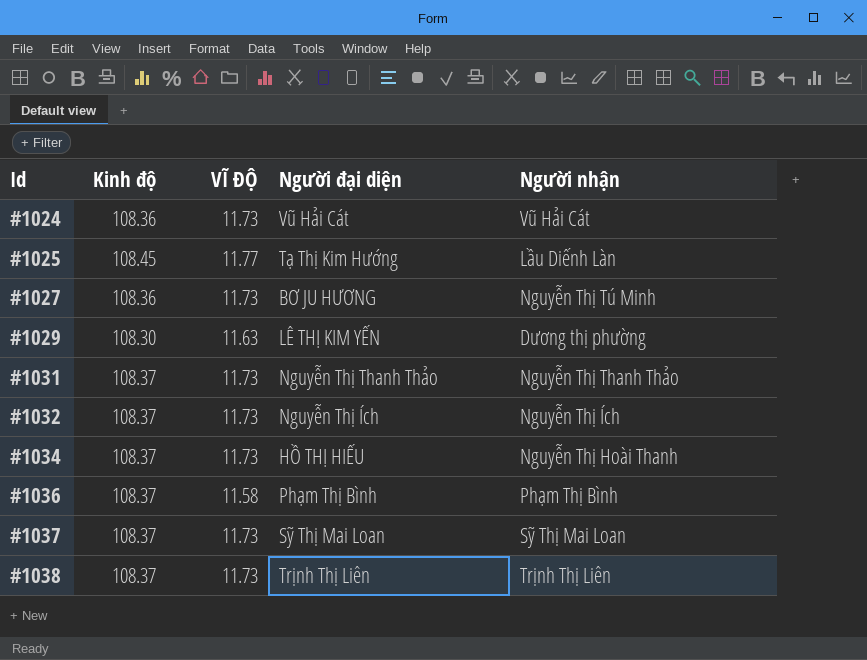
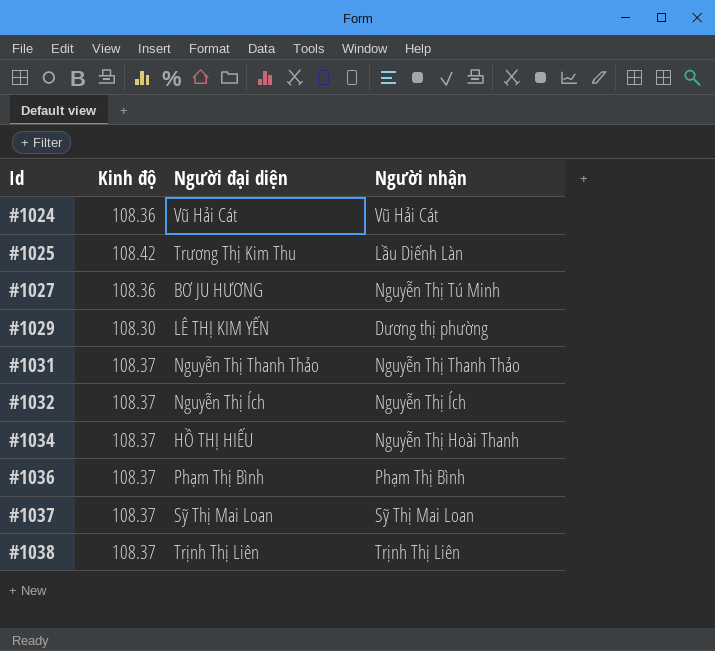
column VĨ ĐỘ | position: 3 -> none
#1025 | Kinh độ: 108.45 -> 108.42
#1025 | Người đại diện: Tạ Thị Kim Hướng -> Trương Thị Kim Thu

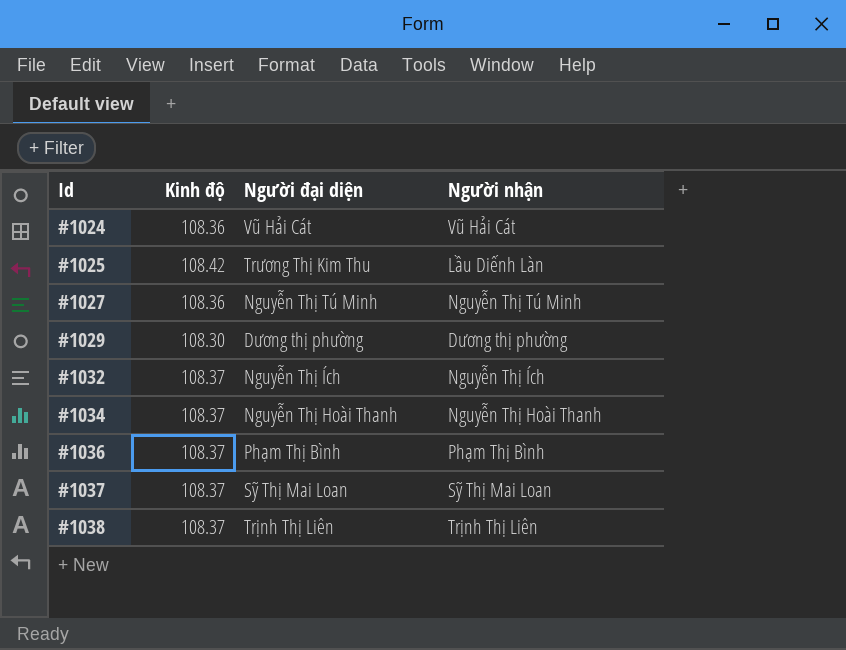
row #1031: 108.37 | Nguyễn Thị Thanh Thảo | Nguyễn Thị Thanh Thảo -> none
#1027 | Người đại diện: BƠ JU HƯƠNG -> Nguyễn Thị Tú Minh
#1029 | Người đại diện: LÊ THỊ KIM YẾN -> Dương thị phường
#1034 | Người đại diện: HỒ THỊ HIẾU -> Nguyễn Thị Hoài Thanh

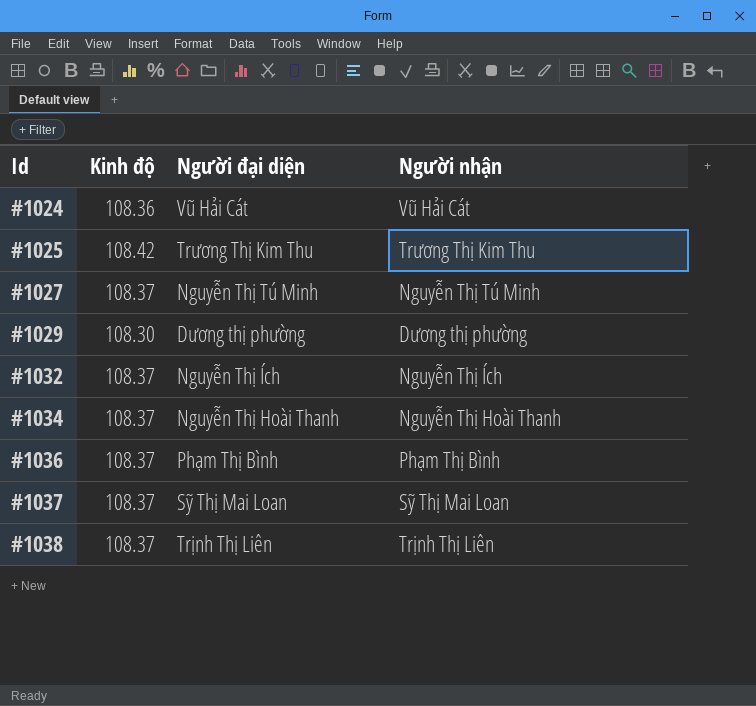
#1025 | Người nhận: Lầu Diếnh Làn -> Trương Thị Kim Thu
#1027 | Kinh độ: 108.36 -> 108.37

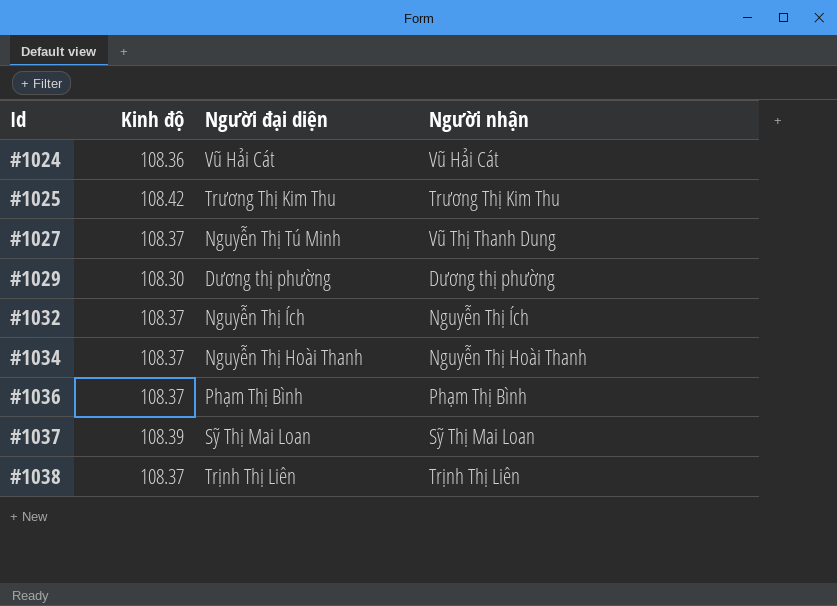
#1027 | Người nhận: Nguyễn Thị Tú Minh -> Vũ Thị Thanh Dung
#1037 | Kinh độ: 108.37 -> 108.39

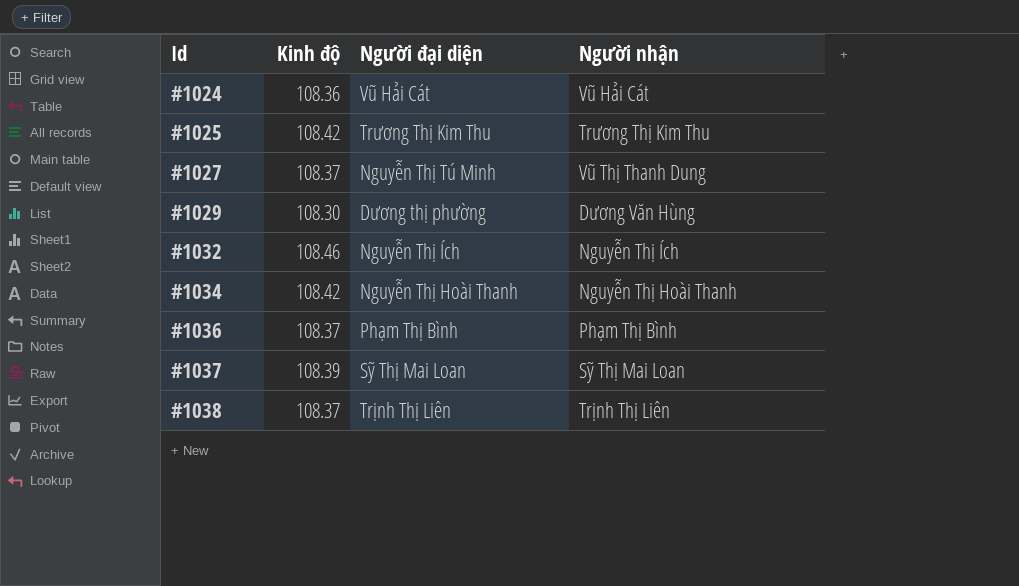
#1029 | Người nhận: Dương thị phường -> Dương Văn Hùng
#1032 | Kinh độ: 108.37 -> 108.46
#1034 | Kinh độ: 108.37 -> 108.42

